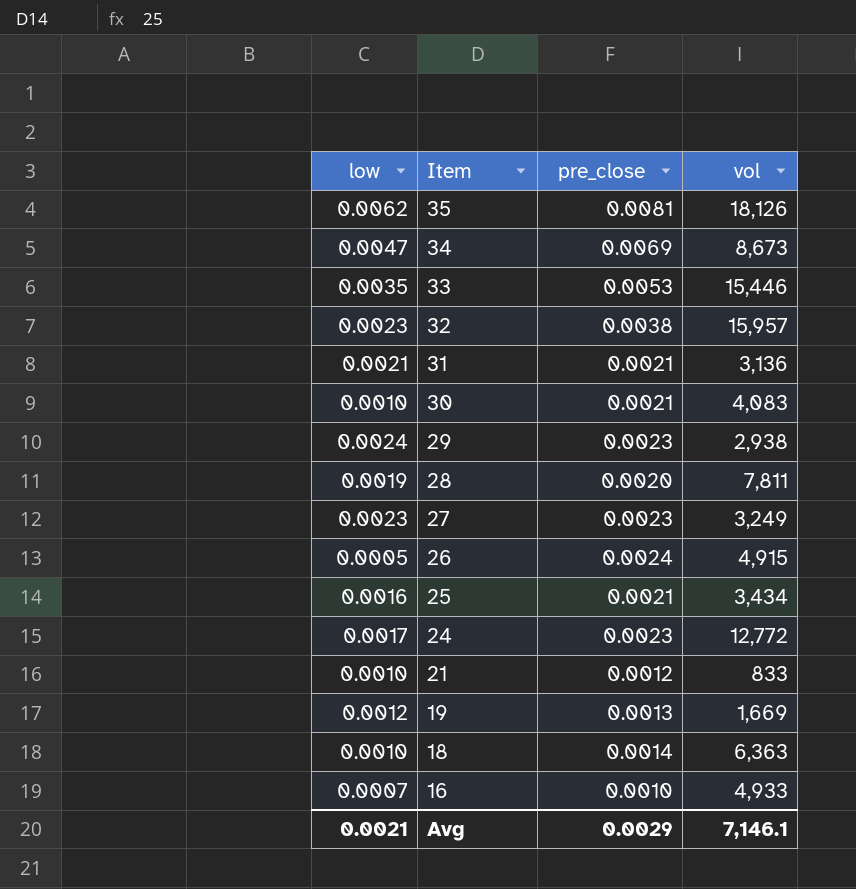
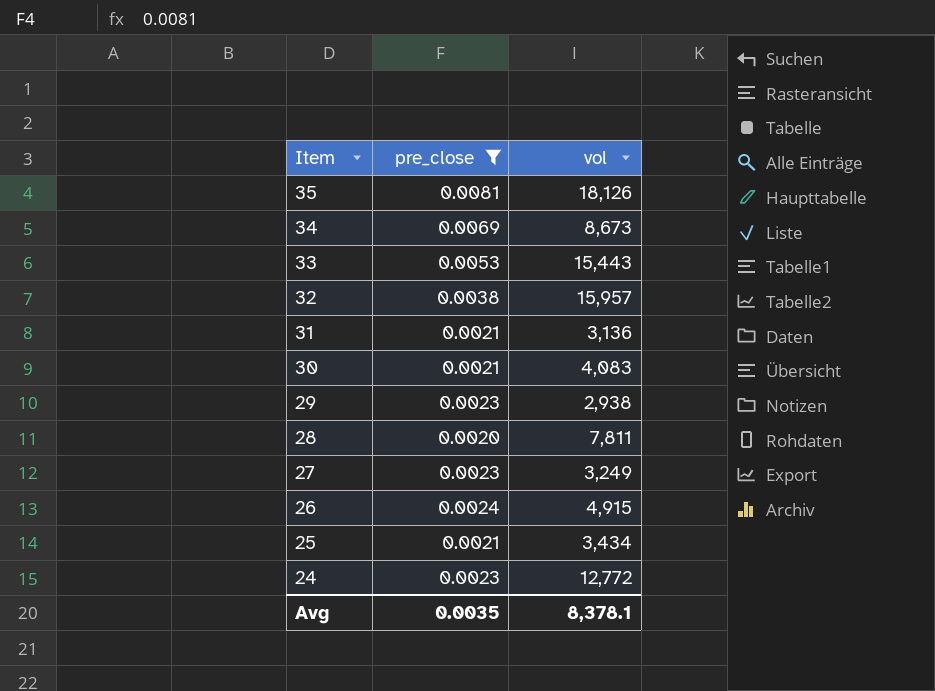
filter: none -> pre_close >= 0.0020
column low | position: 1 -> none
33 | vol: 15,446 -> 15,443
Avg | pre_close: 0.0029 -> 0.0035
Avg | vol: 7,146.1 -> 8,378.1

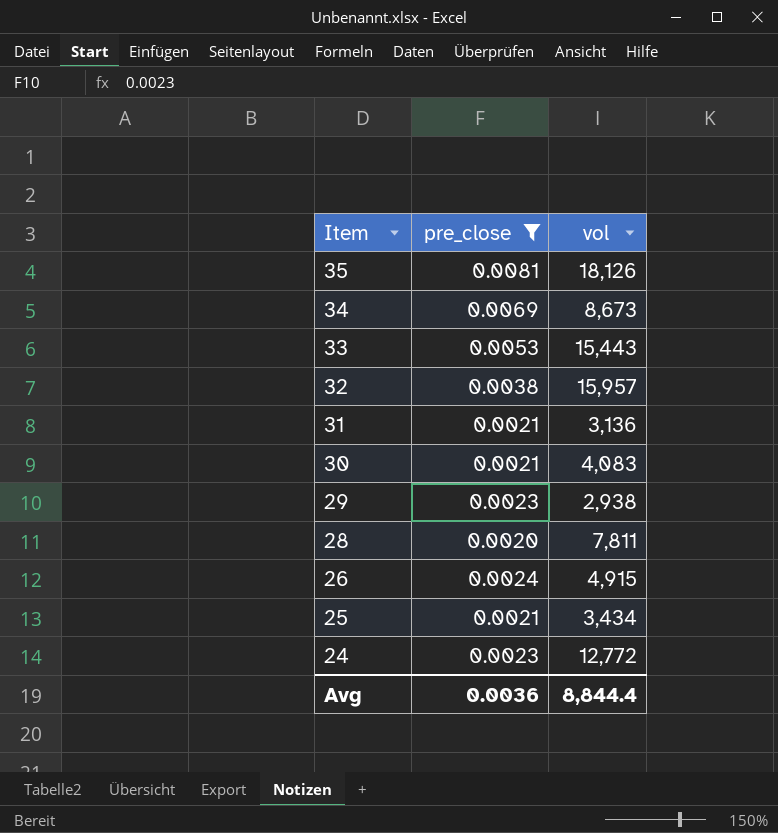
row 27: 0.0023 | 3,249 -> none
Avg | pre_close: 0.0035 -> 0.0036
Avg | vol: 8,378.1 -> 8,844.4

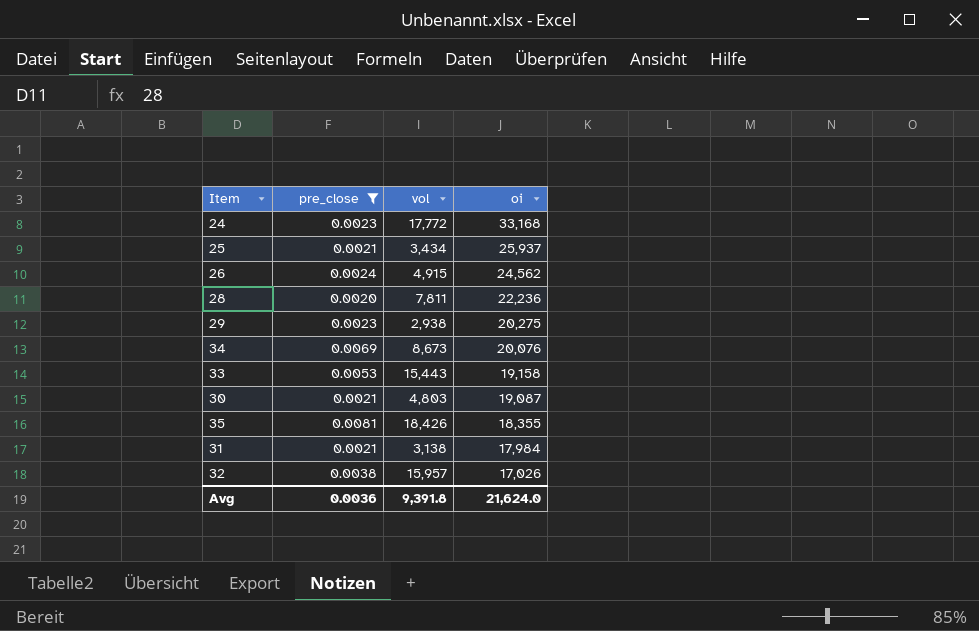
row order: Item descending -> oi descending
column oi | position: none -> 4
24 | vol: 12,772 -> 17,772
30 | vol: 4,083 -> 4,803
35 | vol: 18,126 -> 18,426
31 | vol: 3,136 -> 3,138
Avg | vol: 8,844.4 -> 9,391.8

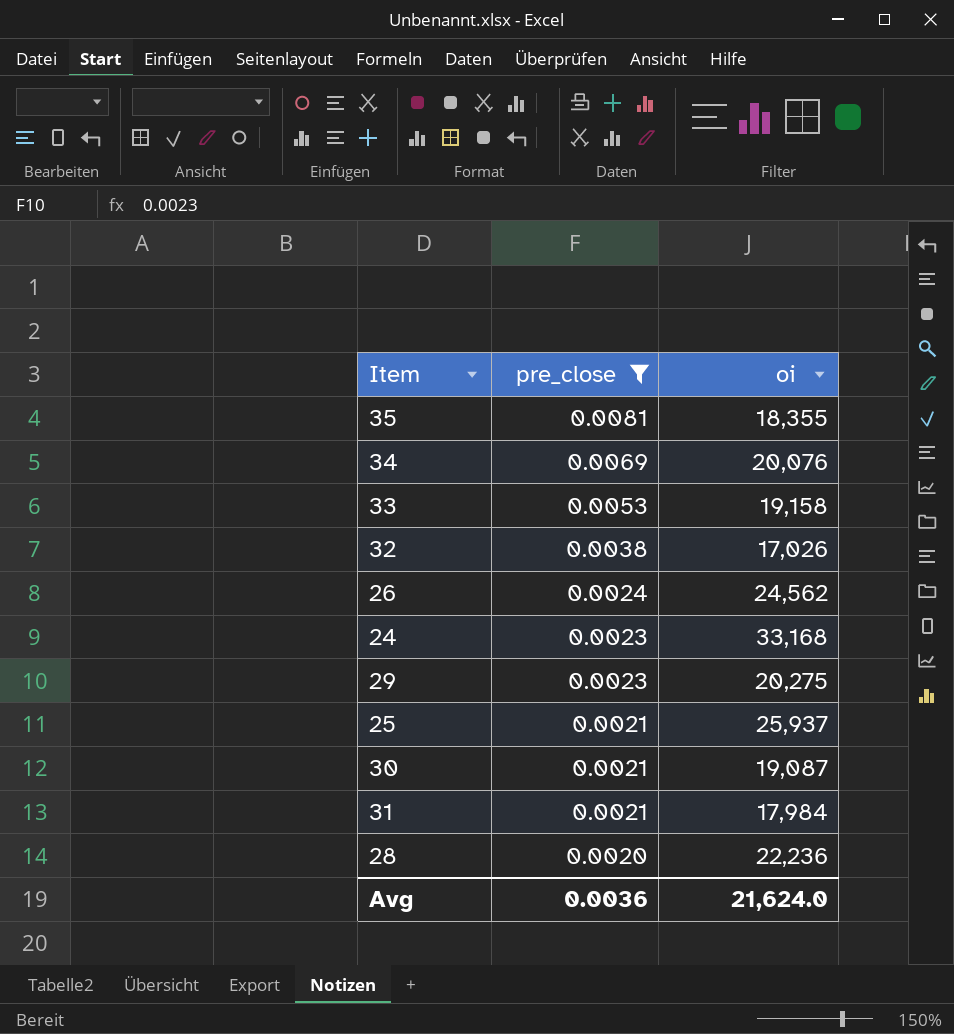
row order: oi descending -> pre_close descending
column vol | position: 3 -> none

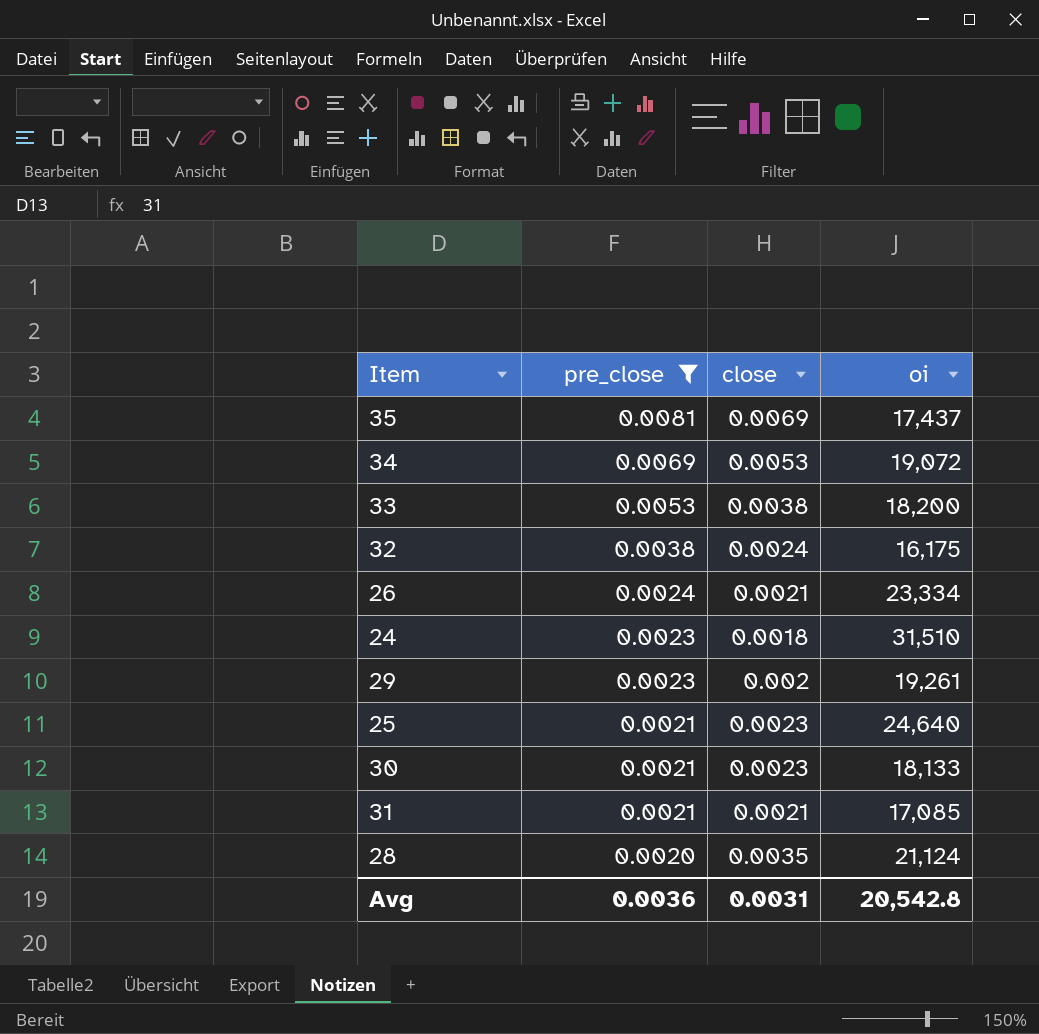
column close | position: none -> 3
35 | oi: 18,355 -> 17,437
34 | oi: 20,076 -> 19,072
33 | oi: 19,158 -> 18,200
32 | oi: 17,026 -> 16,175
26 | oi: 24,562 -> 23,334
24 | oi: 33,168 -> 31,510
29 | oi: 20,275 -> 19,261
25 | oi: 25,937 -> 24,640
30 | oi: 19,087 -> 18,133
31 | oi: 17,984 -> 17,085
28 | oi: 22,236 -> 21,124
Avg | oi: 21,624.0 -> 20,542.8

